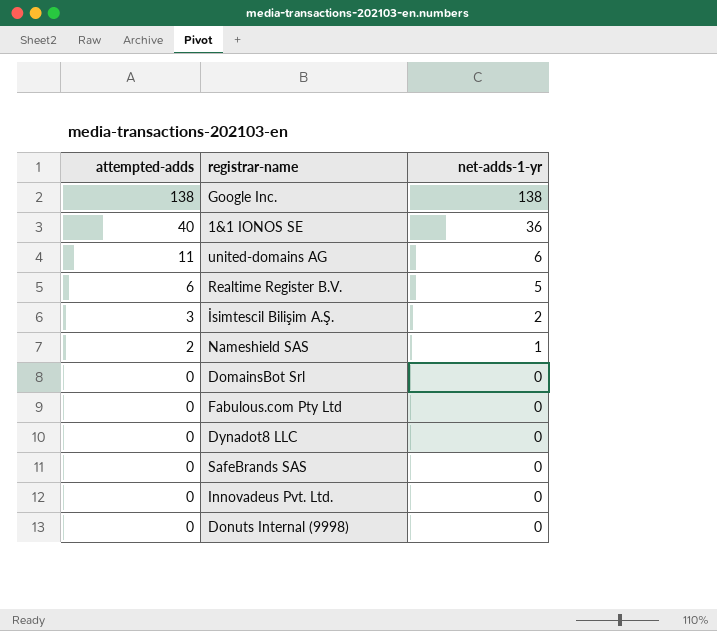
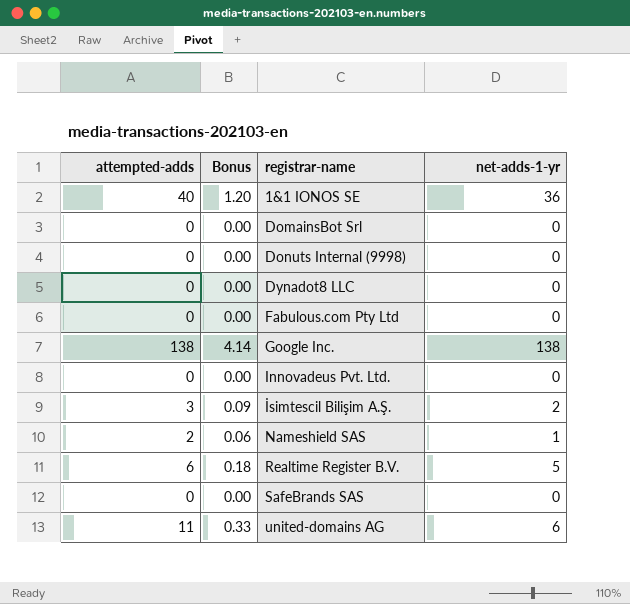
row order: attempted-adds descending -> registrar-name ascending
column Bonus | formula: none -> [attempted-adds] * 0.03

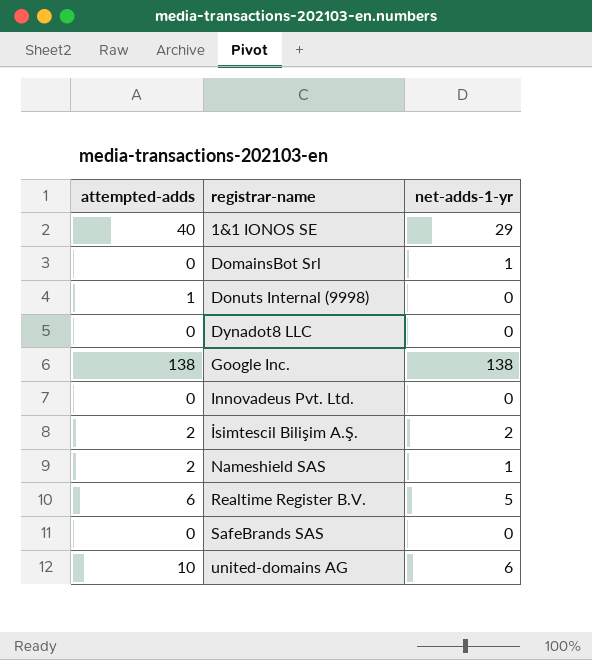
column Bonus | formula: [attempted-adds] * 0.03 -> none
row Fabulous.com Pty Ltd: 0 | 0.00 | 0 -> none
1&1 IONOS SE | net-adds-1-yr: 36 -> 29
DomainsBot Srl | net-adds-1-yr: 0 -> 1
Donuts Internal (9998) | attempted-adds: 0 -> 1
İsimtescil Bilişim A.Ş. | attempted-adds: 3 -> 2
united-domains AG | attempted-adds: 11 -> 10

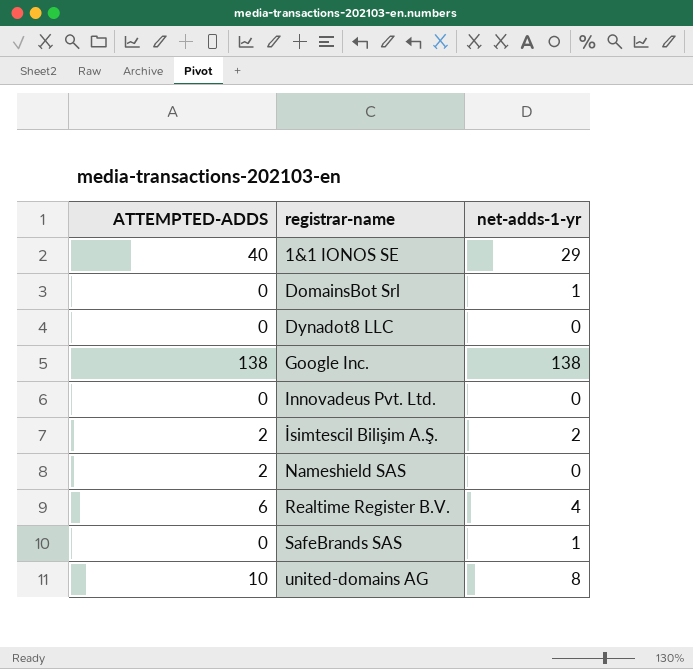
column name: attempted-adds -> ATTEMPTED-ADDS
row Donuts Internal (9998): 1 | 0 -> none
Nameshield SAS | net-adds-1-yr: 1 -> 0
Realtime Register B.V. | net-adds-1-yr: 5 -> 4
SafeBrands SAS | net-adds-1-yr: 0 -> 1
united-domains AG | net-adds-1-yr: 6 -> 8

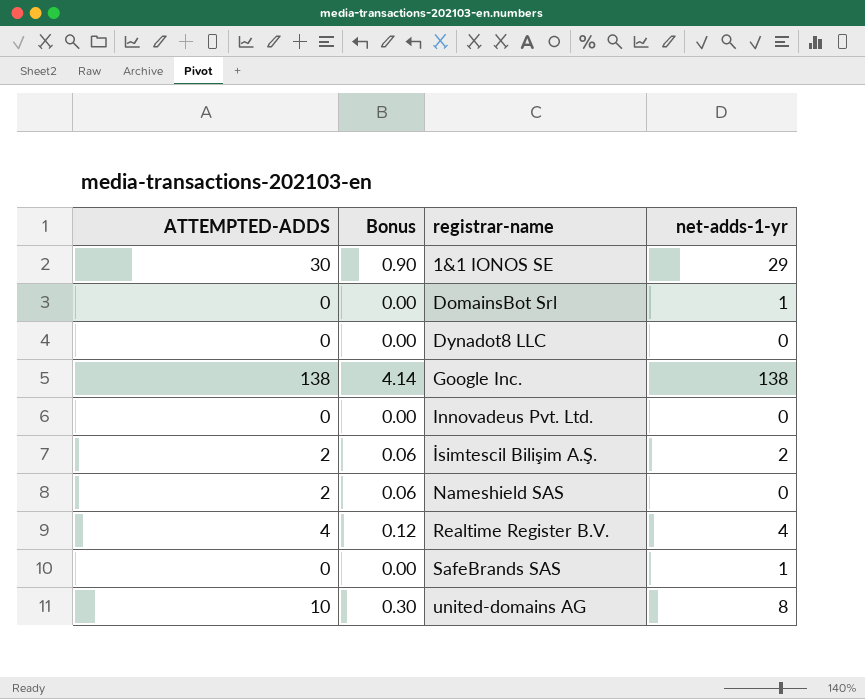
column Bonus | formula: none -> [ATTEMPTED-ADDS] * 0.03
1&1 IONOS SE | ATTEMPTED-ADDS: 40 -> 30
Realtime Register B.V. | ATTEMPTED-ADDS: 6 -> 4

